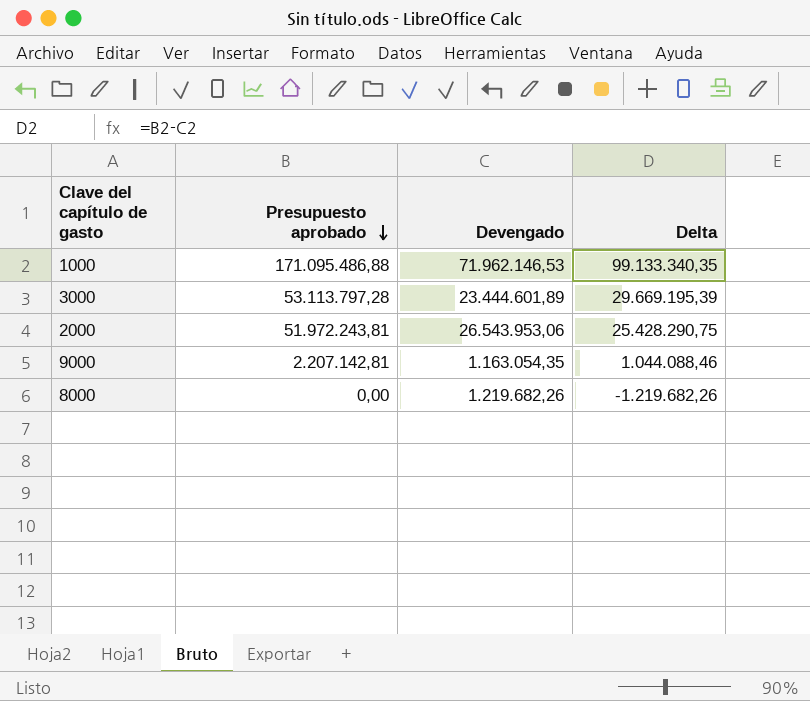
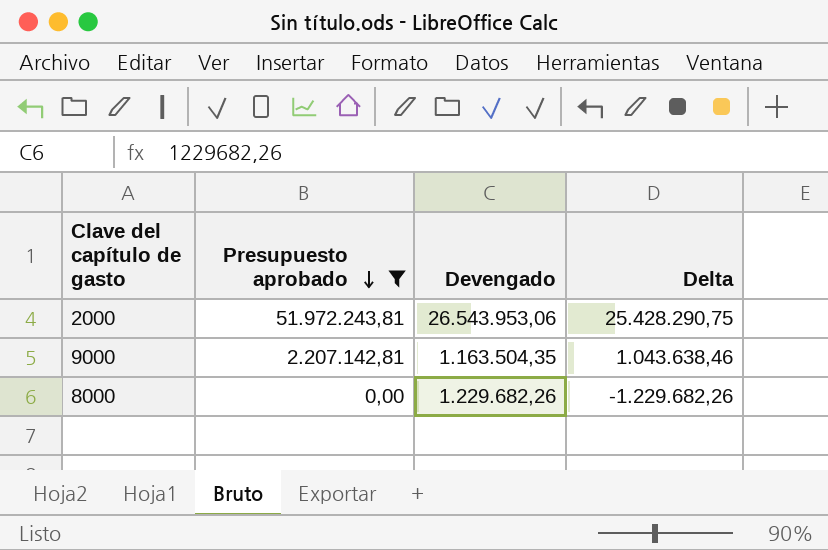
filter: none -> Presupuesto aprobado <= 51.972.243,81
9000 | Devengado: 1.163.054,35 -> 1.163.504,35
9000 | Delta: 1.044.088,46 -> 1.043.638,46
8000 | Devengado: 1.219.682,26 -> 1.229.682,26
8000 | Delta: -1.219.682,26 -> -1.229.682,26

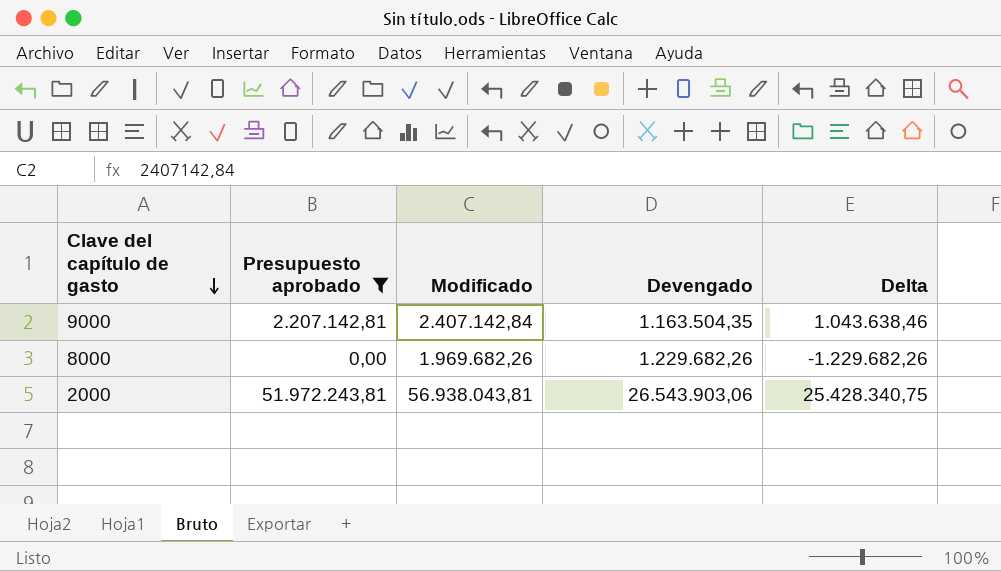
row order: Presupuesto aprobado descending -> Clave del capítulo de gasto descending
column Modificado | position: none -> 3
2000 | Devengado: 26.543.953,06 -> 26.543.903,06
2000 | Delta: 25.428.290,75 -> 25.428.340,75

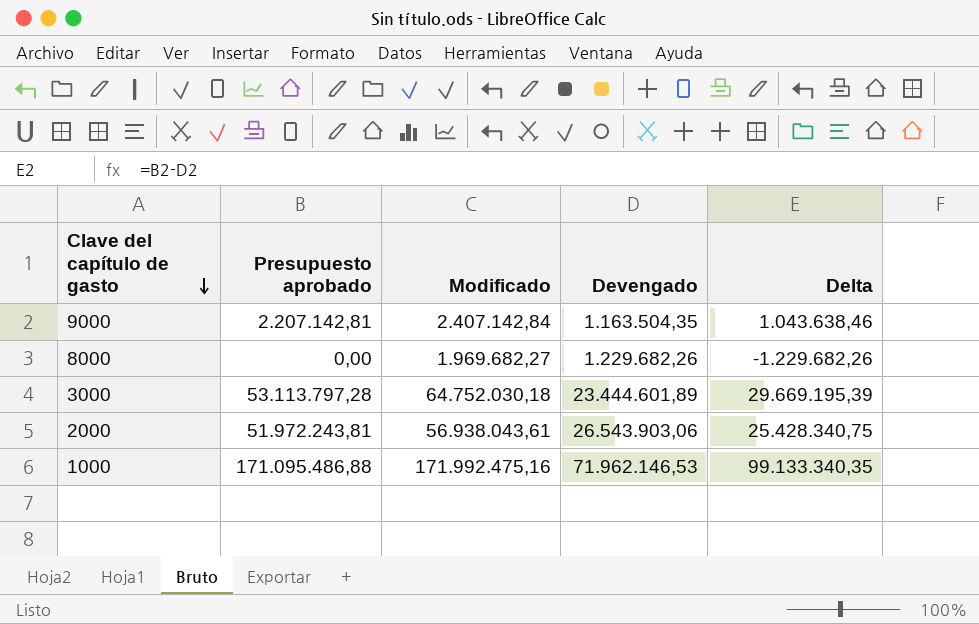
filter: Presupuesto aprobado <= 51.972.243,81 -> none
8000 | Modificado: 1.969.682,26 -> 1.969.682,27
2000 | Modificado: 56.938.043,81 -> 56.938.043,61

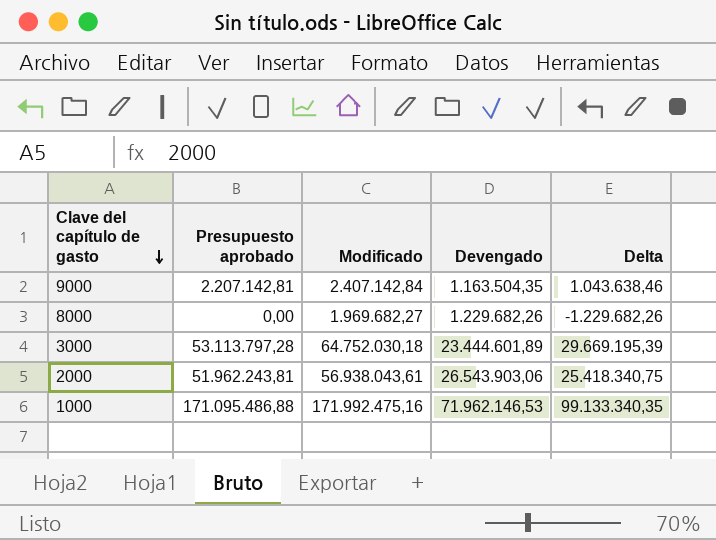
2000 | Presupuesto aprobado: 51.972.243,81 -> 51.962.243,81
2000 | Delta: 25.428.340,75 -> 25.418.340,75

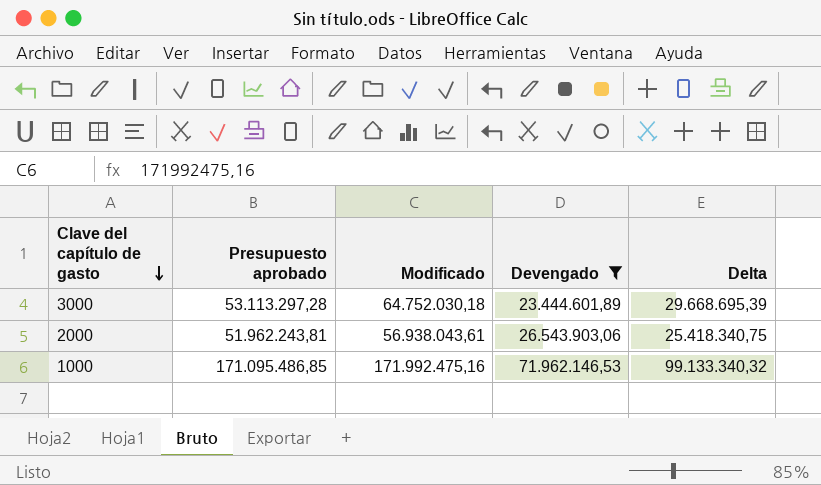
filter: none -> Devengado >= 23.444.601,89
3000 | Presupuesto aprobado: 53.113.797,28 -> 53.113.297,28
3000 | Delta: 29.669.195,39 -> 29.668.695,39
1000 | Presupuesto aprobado: 171.095.486,88 -> 171.095.486,85
1000 | Delta: 99.133.340,35 -> 99.133.340,32

